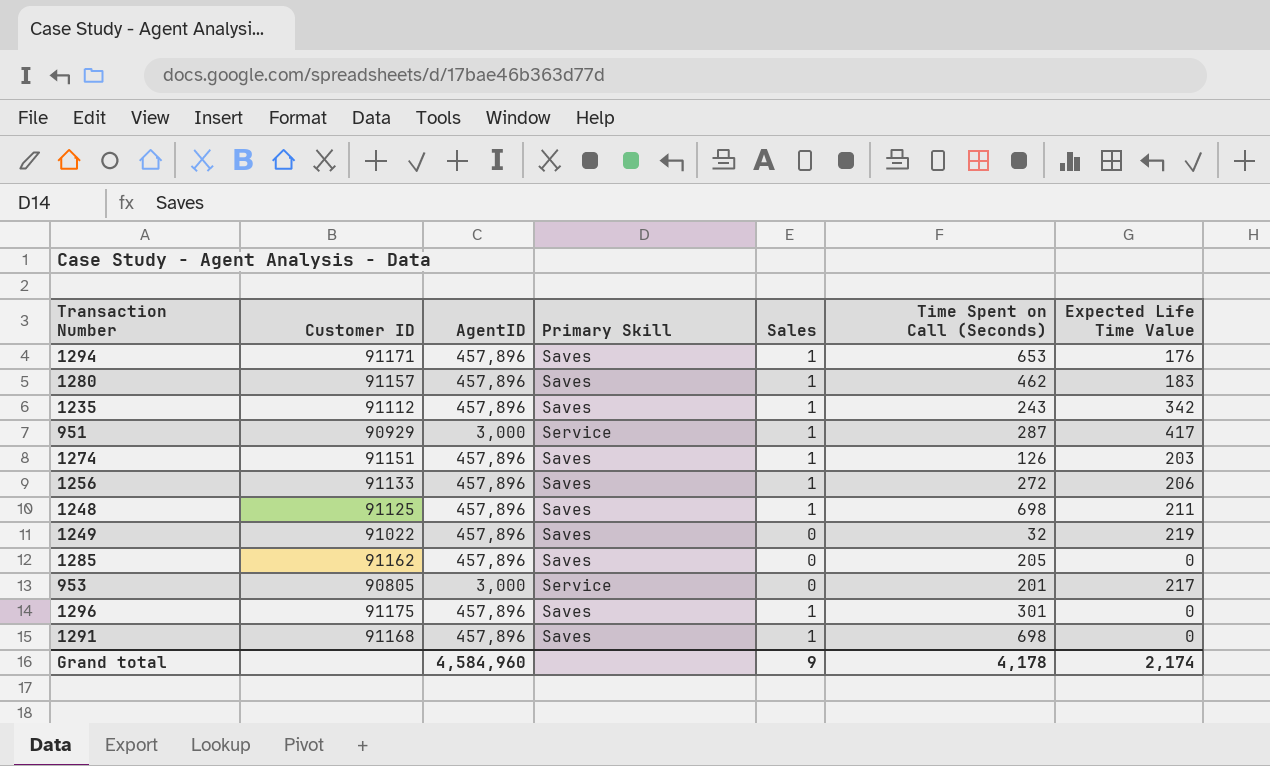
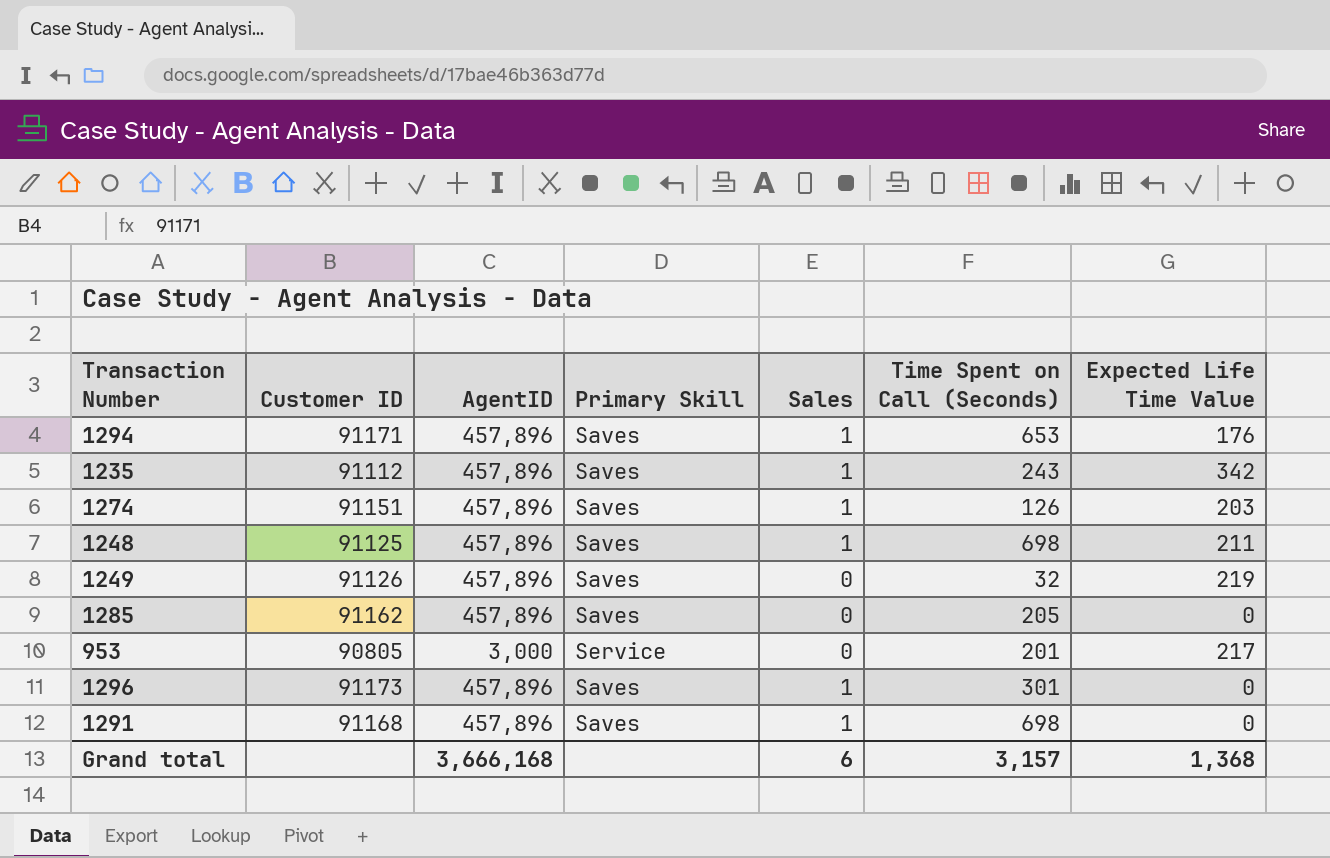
row 1280: 91157 | 457,896 | Saves | 1 | 462 | 183 -> none
row 951: 90929 | 3,000 | Service | 1 | 287 | 417 -> none
row 1256: 91133 | 457,896 | Saves | 1 | 272 | 206 -> none
1249 | Customer ID: 91022 -> 91126
1296 | Customer ID: 91175 -> 91173
Grand total | AgentID: 4,584,960 -> 3,666,168
Grand total | Sales: 9 -> 6
Grand total | Time Spent on Call (Seconds): 4,178 -> 3,157
Grand total | Expected Life Time Value: 2,174 -> 1,368

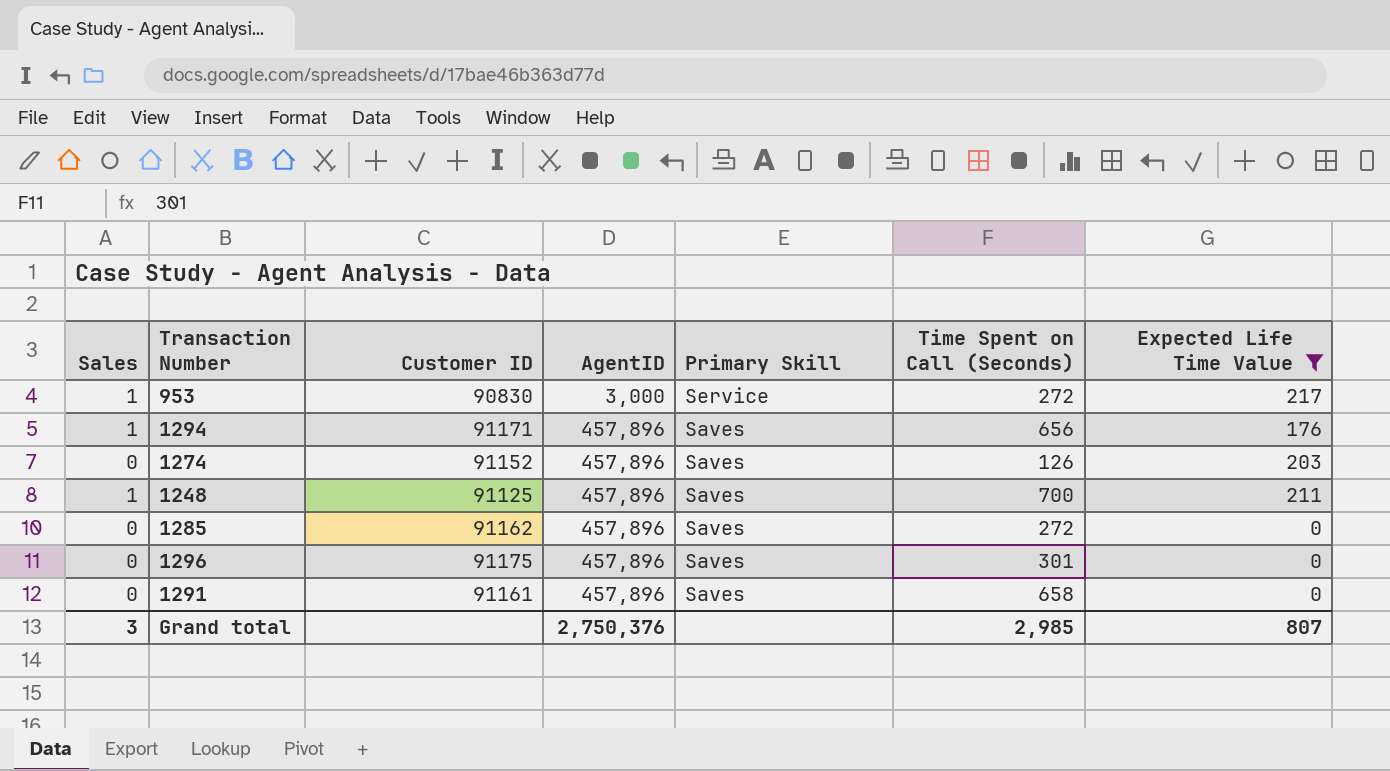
filter: none -> Expected Life Time Value <= 217
row order: none -> AgentID ascending
column Sales | position: 5 -> 1
953 | Sales: 0 -> 1
953 | Customer ID: 90805 -> 90830
953 | Time Spent on Call (Seconds): 201 -> 272
1294 | Time Spent on Call (Seconds): 653 -> 656
1274 | Sales: 1 -> 0
1274 | Customer ID: 91151 -> 91152
1248 | Time Spent on Call (Seconds): 698 -> 700
1285 | Time Spent on Call (Seconds): 205 -> 272
1296 | Sales: 1 -> 0
1296 | Customer ID: 91173 -> 91175
1291 | Sales: 1 -> 0
1291 | Customer ID: 91168 -> 91161
1291 | Time Spent on Call (Seconds): 698 -> 658
Grand total | Sales: 6 -> 3
Grand total | AgentID: 3,666,168 -> 2,750,376
Grand total | Time Spent on Call (Seconds): 3,157 -> 2,985
Grand total | Expected Life Time Value: 1,368 -> 807

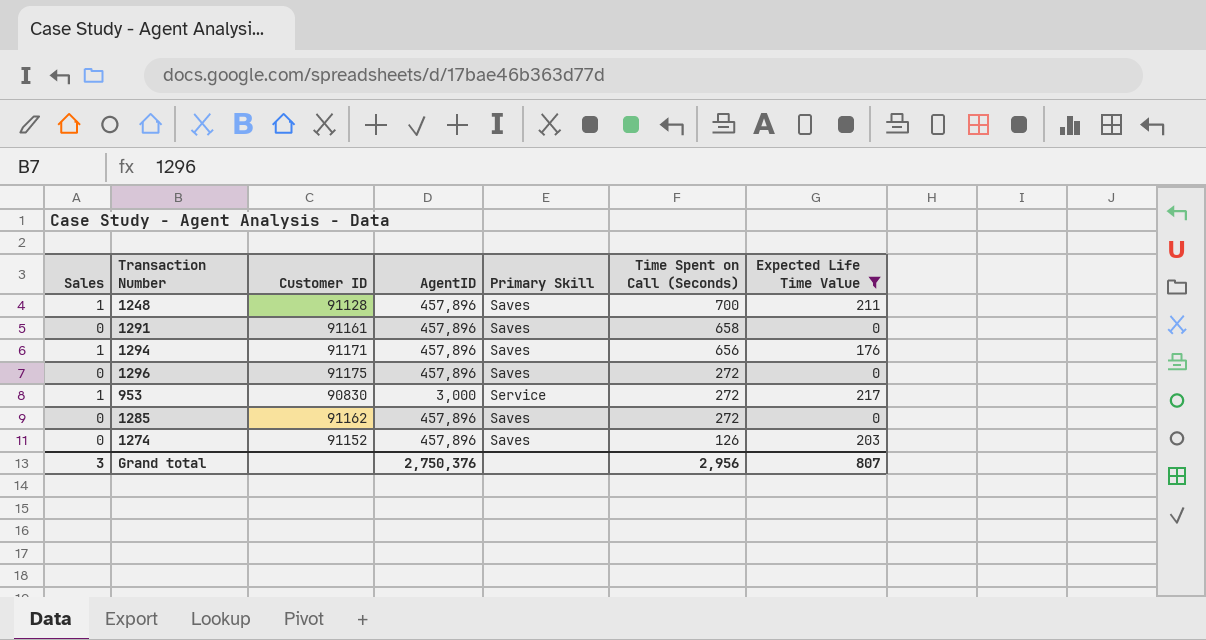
row order: AgentID ascending -> Time Spent on Call (Seconds) descending
1248 | Customer ID: 91125 -> 91128
1296 | Time Spent on Call (Seconds): 301 -> 272
Grand total | Time Spent on Call (Seconds): 2,985 -> 2,956

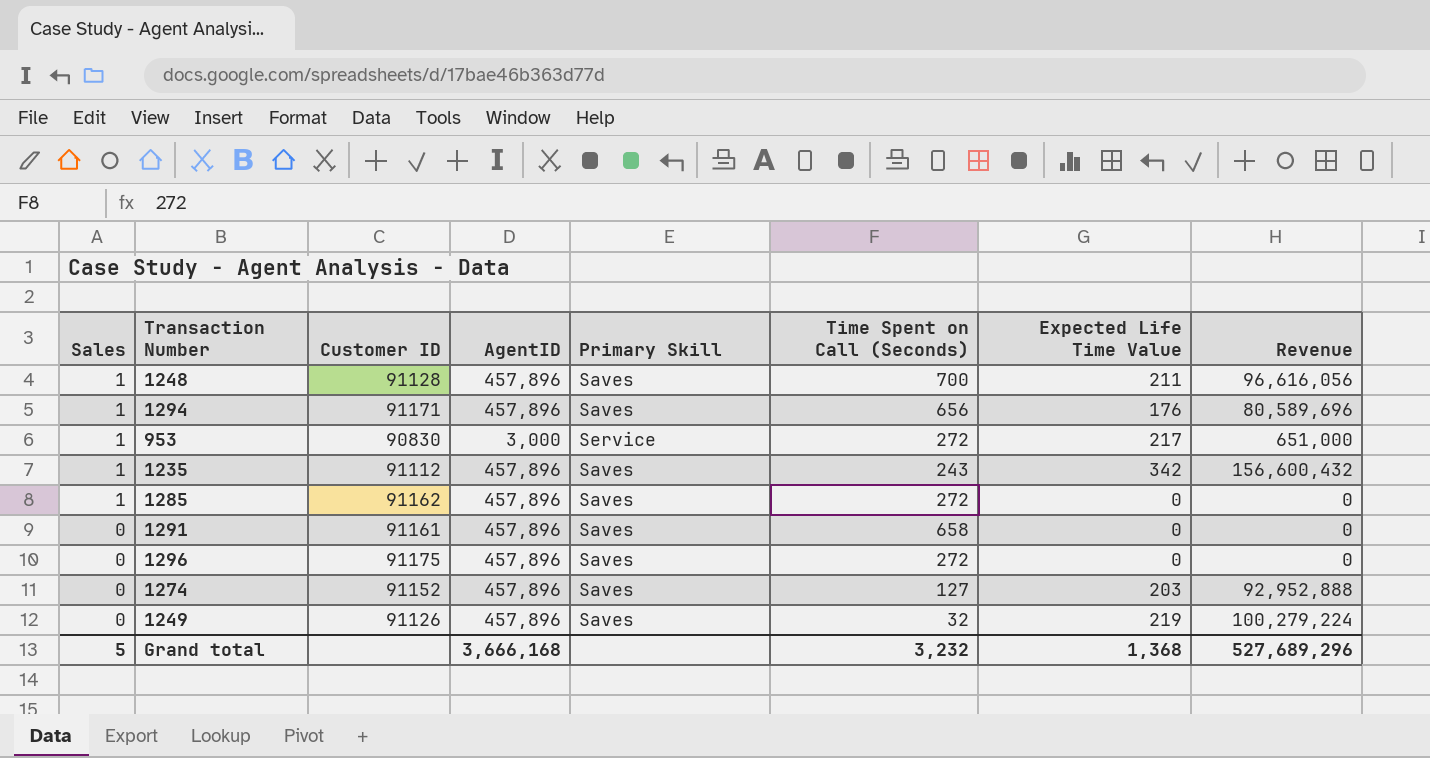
filter: Expected Life Time Value <= 217 -> none
row order: Time Spent on Call (Seconds) descending -> Sales descending
column Revenue | formula: none -> [AgentID] * [Expected Life Time Value]
1285 | Sales: 0 -> 1
1274 | Time Spent on Call (Seconds): 126 -> 127
Grand total | Sales: 3 -> 5
Grand total | AgentID: 2,750,376 -> 3,666,168
Grand total | Time Spent on Call (Seconds): 2,956 -> 3,232
Grand total | Expected Life Time Value: 807 -> 1,368

